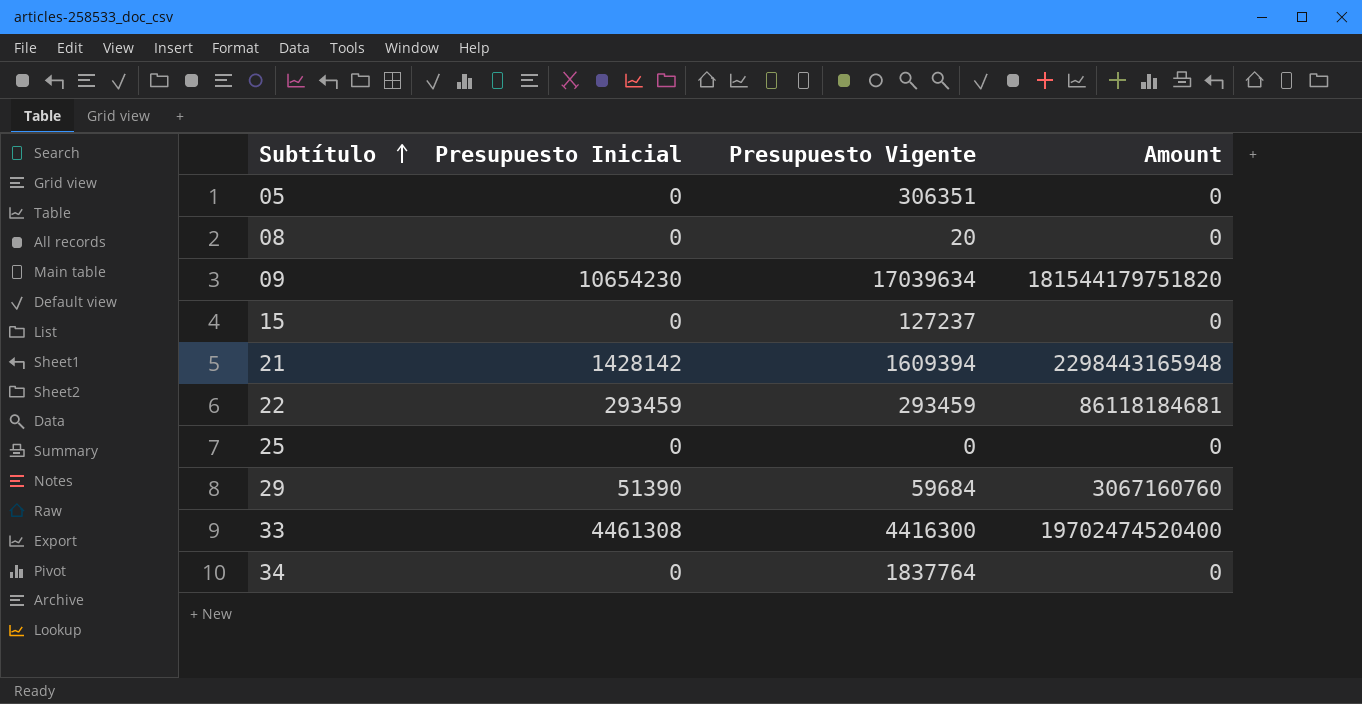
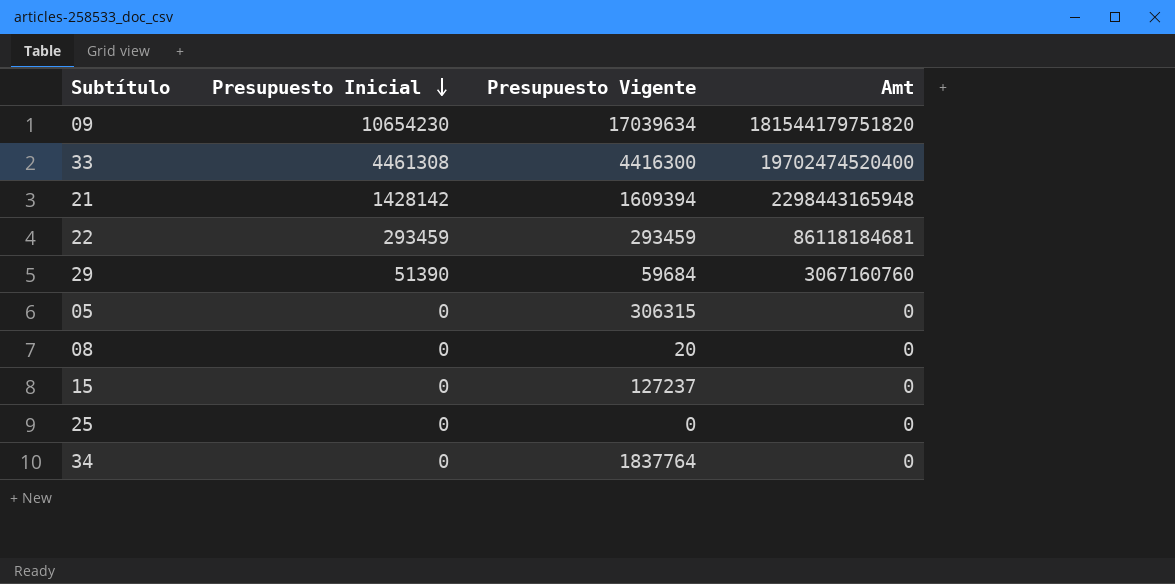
row order: Subtítulo ascending -> Presupuesto Inicial descending
column name: Amount -> Amt
05 | Presupuesto Vigente: 306351 -> 306315

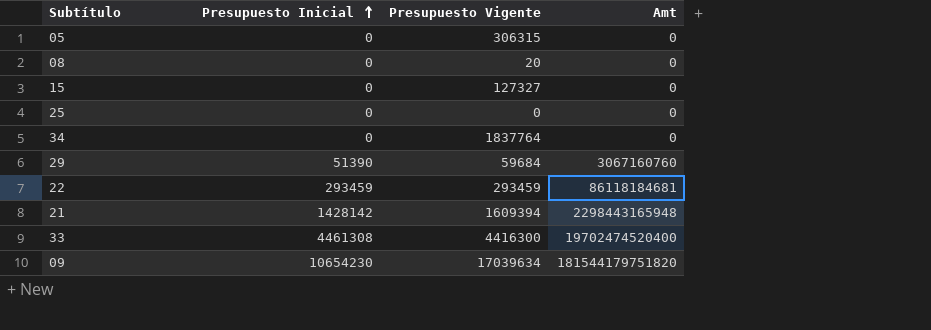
row order: Presupuesto Inicial descending -> Presupuesto Inicial ascending
15 | Presupuesto Vigente: 127237 -> 127327

